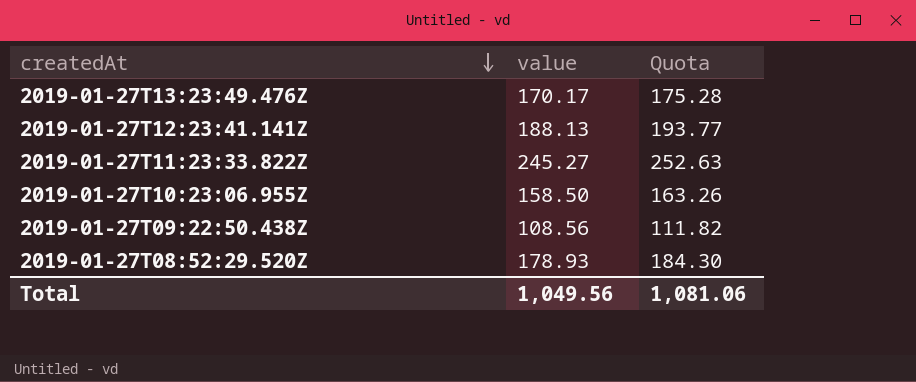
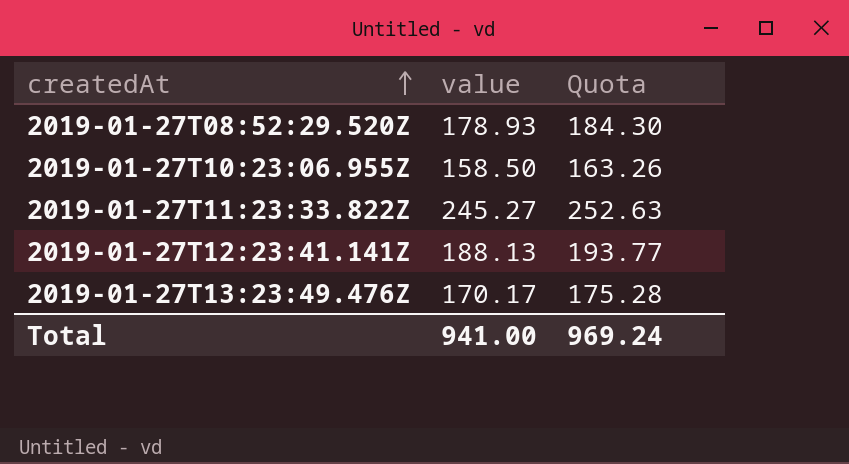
row order: createdAt descending -> createdAt ascending
row 2019-01-27T09:22:50.438Z: 108.56 | 111.82 -> none
Total | value: 1,049.56 -> 941.00
Total | Quota: 1,081.06 -> 969.24

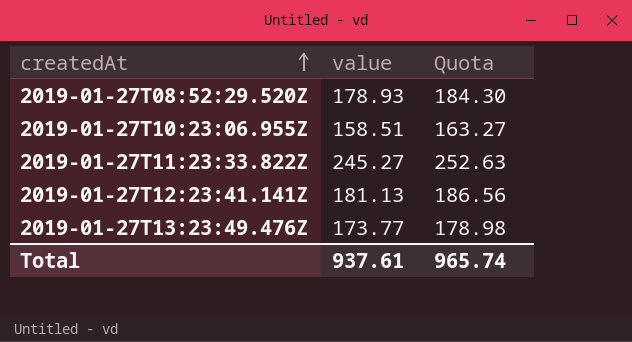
2019-01-27T10:23:06.955Z | value: 158.50 -> 158.51
2019-01-27T10:23:06.955Z | Quota: 163.26 -> 163.27
2019-01-27T12:23:41.141Z | value: 188.13 -> 181.13
2019-01-27T12:23:41.141Z | Quota: 193.77 -> 186.56
2019-01-27T13:23:49.476Z | value: 170.17 -> 173.77
2019-01-27T13:23:49.476Z | Quota: 175.28 -> 178.98
Total | value: 941.00 -> 937.61
Total | Quota: 969.24 -> 965.74

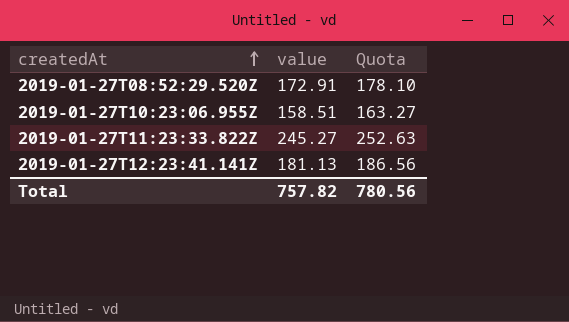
row 2019-01-27T13:23:49.476Z: 173.77 | 178.98 -> none
2019-01-27T08:52:29.520Z | value: 178.93 -> 172.91
2019-01-27T08:52:29.520Z | Quota: 184.30 -> 178.10
Total | value: 937.61 -> 757.82
Total | Quota: 965.74 -> 780.56

